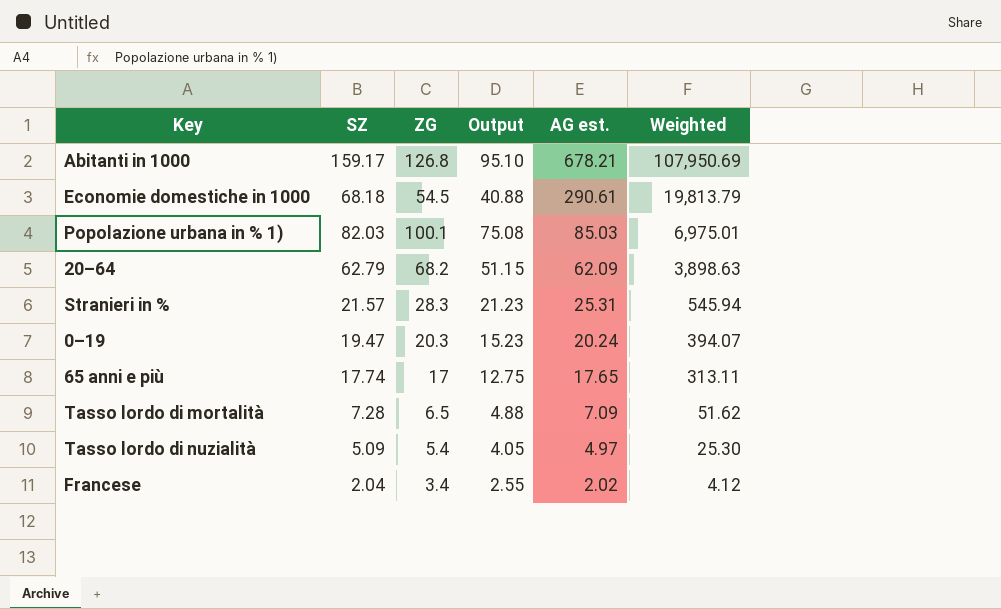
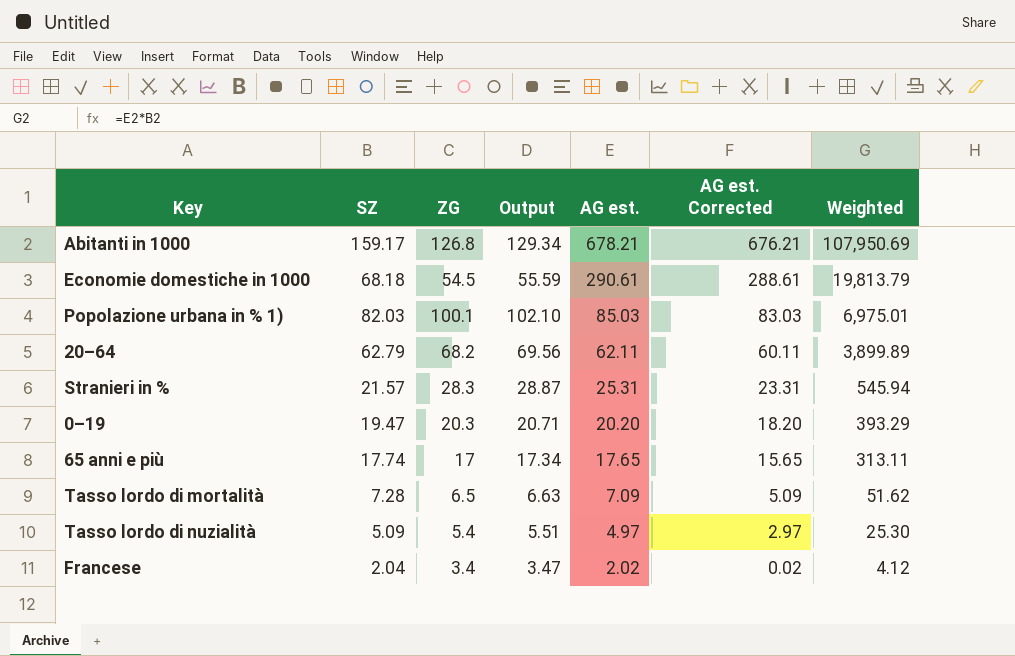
column Output | formula: [ZG] * 0.75 -> [ZG] * 1.02
column AG est. Corrected | formula: none -> [AG est.] - 2
20–64 | AG est.: 62.09 -> 62.11
20–64 | Weighted: 3,898.63 -> 3,899.89
0–19 | AG est.: 20.24 -> 20.20
0–19 | Weighted: 394.07 -> 393.29

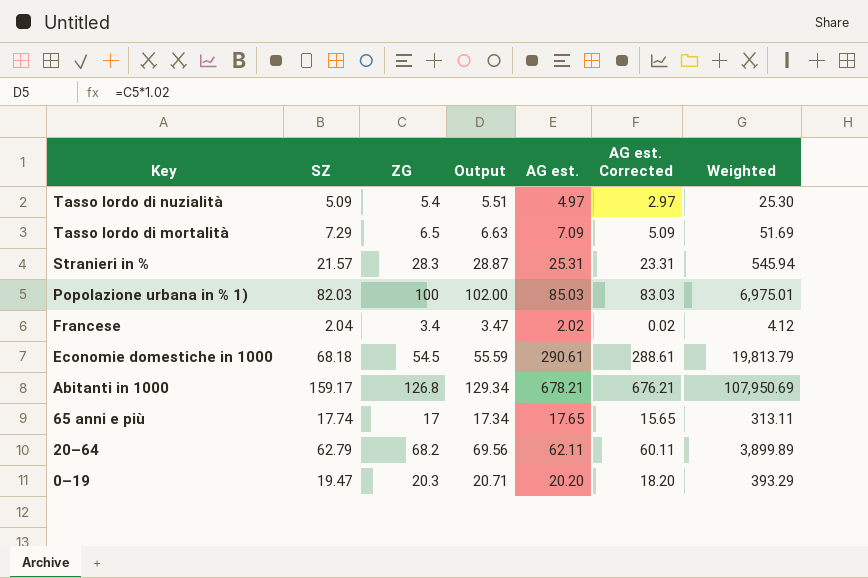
row order: AG est. descending -> Key descending
Tasso lordo di mortalità | SZ: 7.28 -> 7.29
Tasso lordo di mortalità | Weighted: 51.62 -> 51.69
Popolazione urbana in % 1) | ZG: 100.1 -> 100
Popolazione urbana in % 1) | Output: 102.10 -> 102.00

